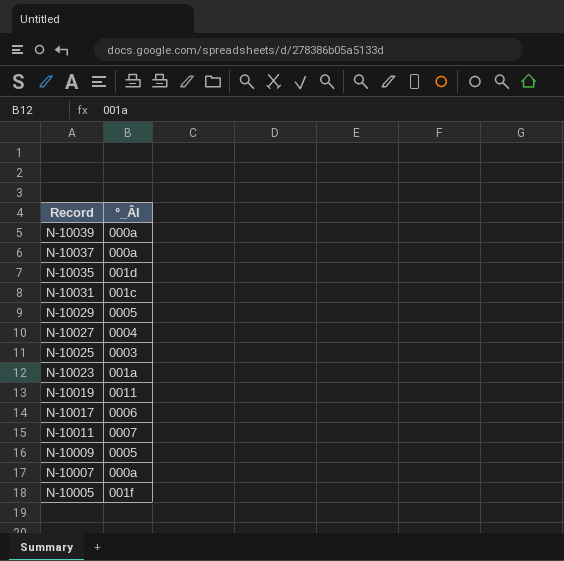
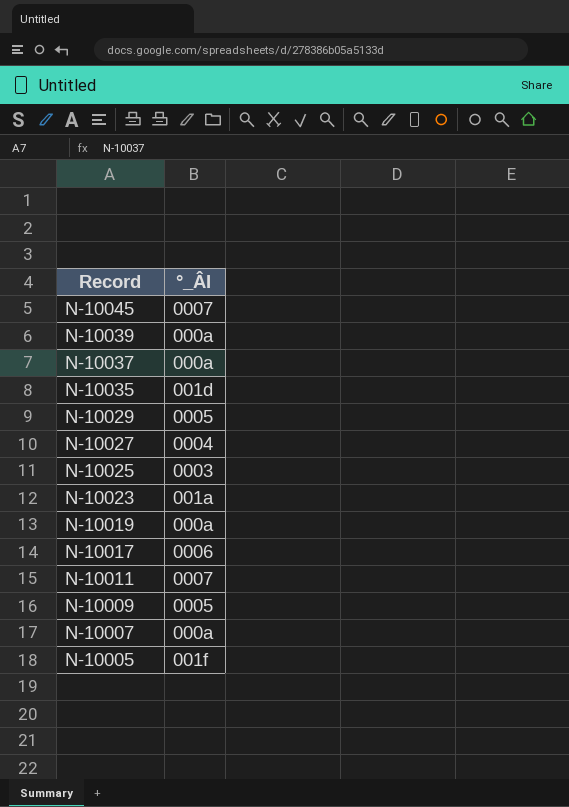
row N-10031: 001c -> none
row N-10045: none -> 0007
N-10019 | °_ÂI: 0011 -> 000a

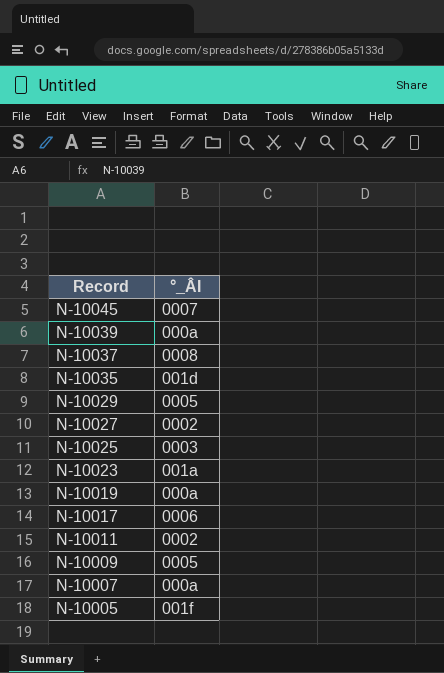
N-10037 | °_ÂI: 000a -> 0008
N-10027 | °_ÂI: 0004 -> 0002
N-10011 | °_ÂI: 0007 -> 0002

